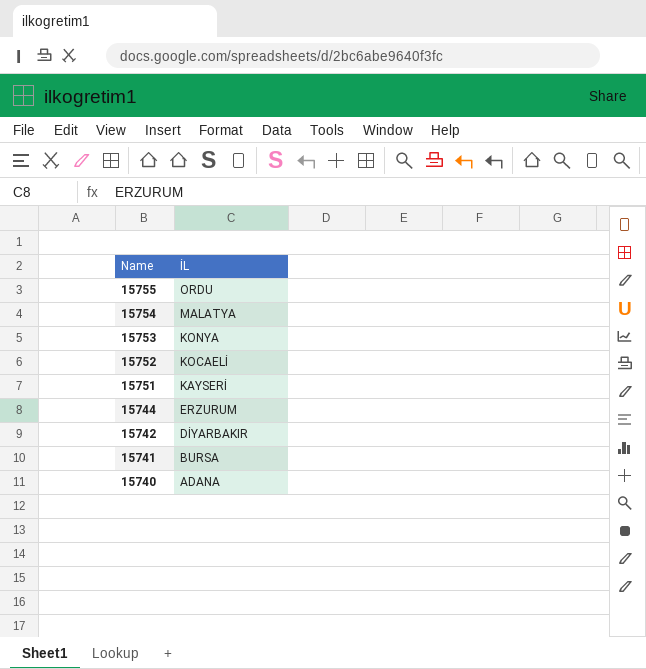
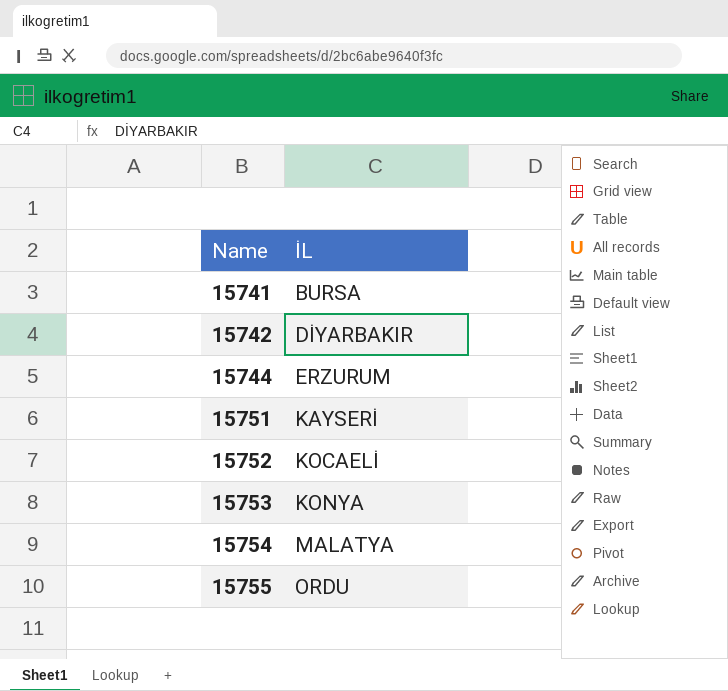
row order: Name descending -> Name ascending
row 15740: ADANA -> none

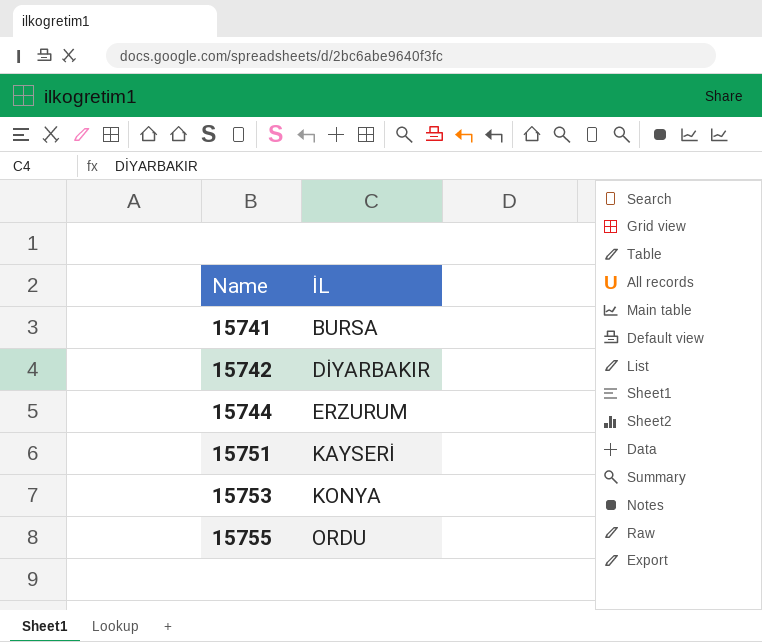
row 15752: KOCAELİ -> none
row 15754: MALATYA -> none

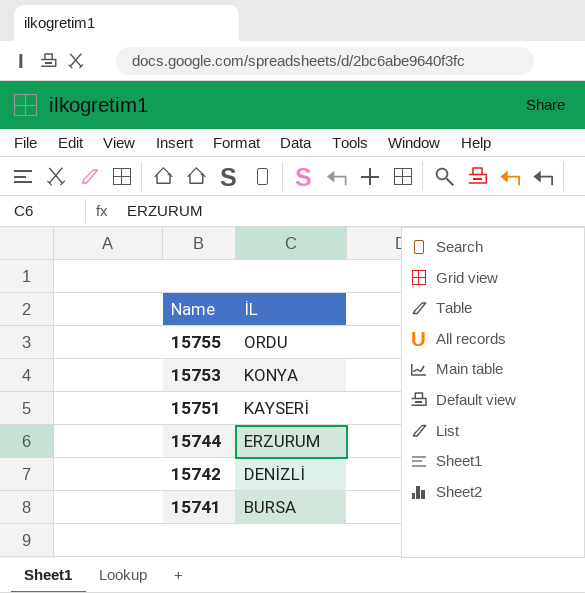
row order: Name ascending -> Name descending
15742 | İL: DİYARBAKIR -> DENİZLİ

